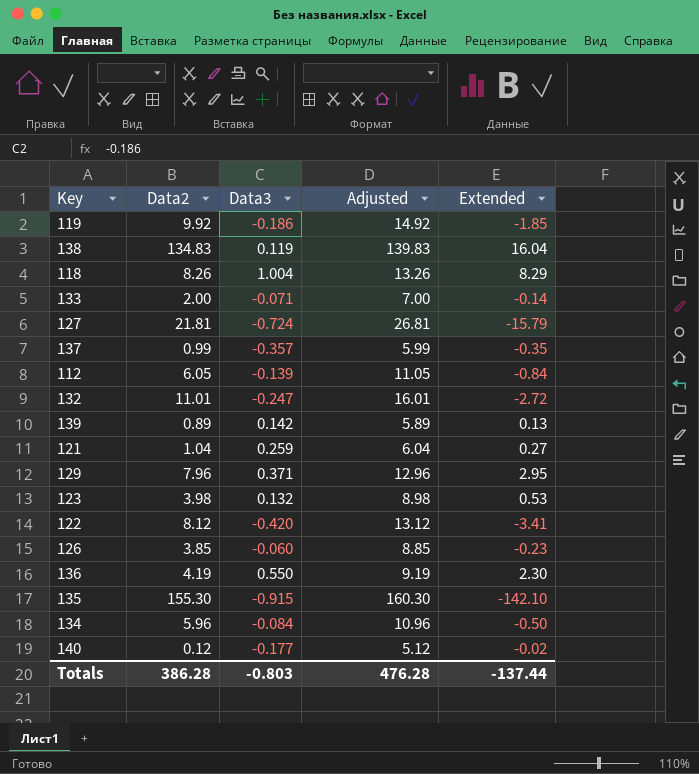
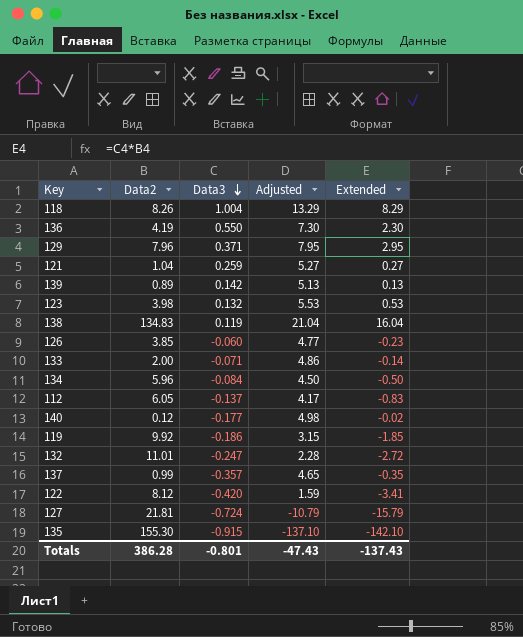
row order: none -> Data3 descending
column Adjusted | formula: [Data2] + 5 -> [Extended] + 5
112 | Data3: -0.139 -> -0.137
112 | Extended: -0.84 -> -0.83
Totals | Data3: -0.803 -> -0.801
Totals | Adjusted: 476.28 -> -47.43
Totals | Extended: -137.44 -> -137.43

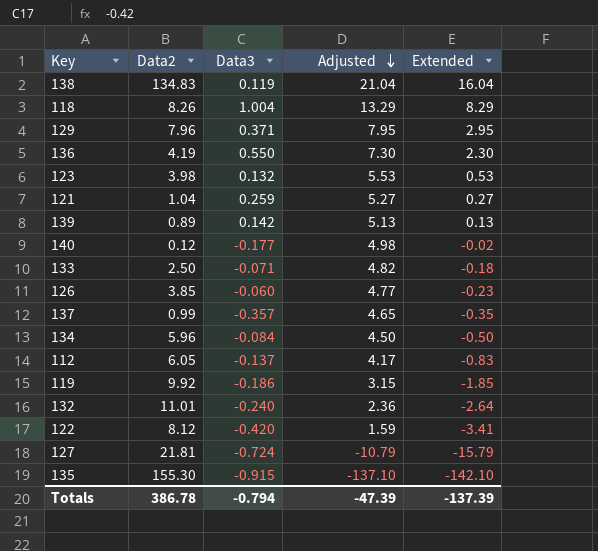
row order: Data3 descending -> Adjusted descending
133 | Data2: 2.00 -> 2.50
133 | Adjusted: 4.86 -> 4.82
133 | Extended: -0.14 -> -0.18
132 | Data3: -0.247 -> -0.240
132 | Adjusted: 2.28 -> 2.36
132 | Extended: -2.72 -> -2.64
Totals | Data2: 386.28 -> 386.78
Totals | Data3: -0.801 -> -0.794
Totals | Adjusted: -47.43 -> -47.39
Totals | Extended: -137.43 -> -137.39

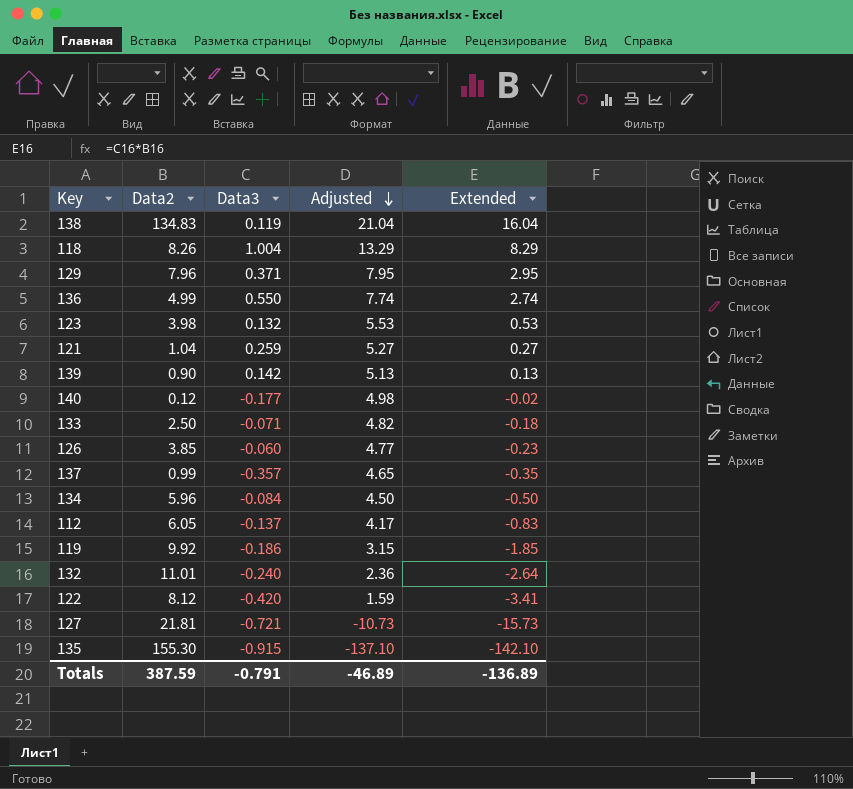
136 | Data2: 4.19 -> 4.99
136 | Adjusted: 7.30 -> 7.74
136 | Extended: 2.30 -> 2.74
139 | Data2: 0.89 -> 0.90
127 | Data3: -0.724 -> -0.721
127 | Adjusted: -10.79 -> -10.73
127 | Extended: -15.79 -> -15.73
Totals | Data2: 386.78 -> 387.59
Totals | Data3: -0.794 -> -0.791
Totals | Adjusted: -47.39 -> -46.89
Totals | Extended: -137.39 -> -136.89

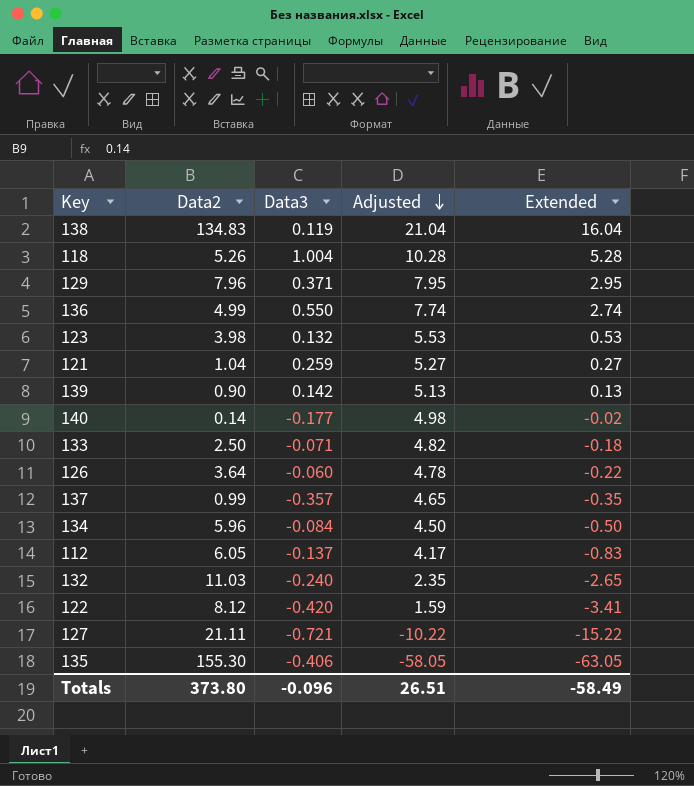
row 119: 9.92 | -0.186 | 3.15 | -1.85 -> none
118 | Data2: 8.26 -> 5.26
118 | Adjusted: 13.29 -> 10.28
118 | Extended: 8.29 -> 5.28
140 | Data2: 0.12 -> 0.14
126 | Data2: 3.85 -> 3.64
126 | Adjusted: 4.77 -> 4.78
126 | Extended: -0.23 -> -0.22
132 | Data2: 11.01 -> 11.03
132 | Adjusted: 2.36 -> 2.35
132 | Extended: -2.64 -> -2.65
127 | Data2: 21.81 -> 21.11
127 | Adjusted: -10.73 -> -10.22
127 | Extended: -15.73 -> -15.22
135 | Data3: -0.915 -> -0.406
135 | Adjusted: -137.10 -> -58.05
135 | Extended: -142.10 -> -63.05
Totals | Data2: 387.59 -> 373.80
Totals | Data3: -0.791 -> -0.096
Totals | Adjusted: -46.89 -> 26.51
Totals | Extended: -136.89 -> -58.49

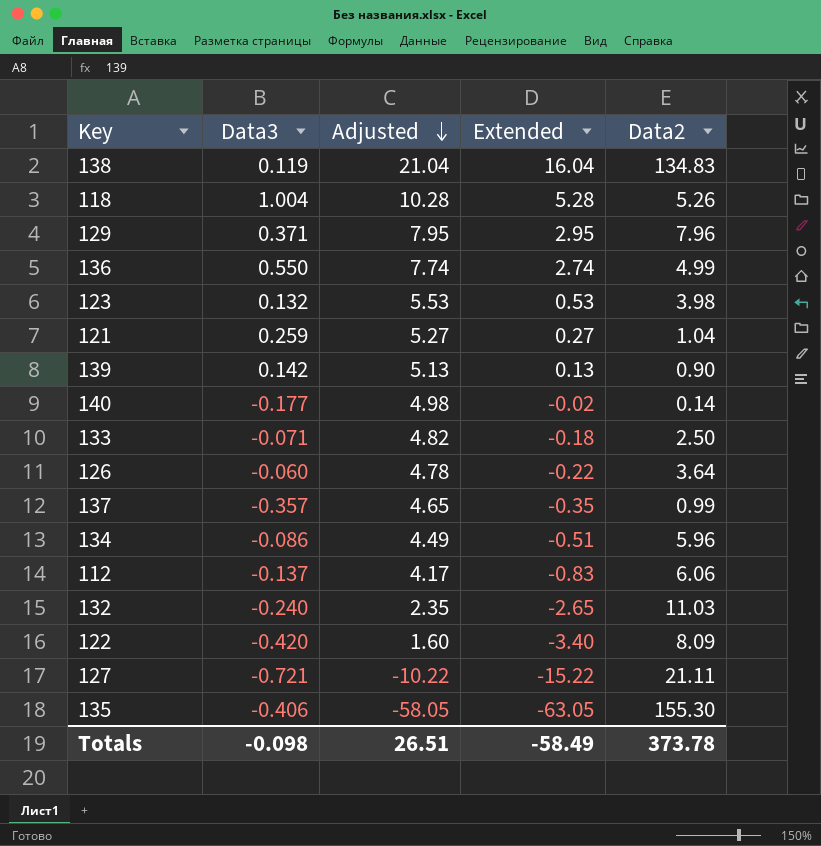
column Data2 | position: 2 -> 5
134 | Data3: -0.084 -> -0.086
134 | Adjusted: 4.50 -> 4.49
134 | Extended: -0.50 -> -0.51
112 | Data2: 6.05 -> 6.06
122 | Adjusted: 1.59 -> 1.60
122 | Extended: -3.41 -> -3.40
122 | Data2: 8.12 -> 8.09
Totals | Data3: -0.096 -> -0.098
Totals | Data2: 373.80 -> 373.78

